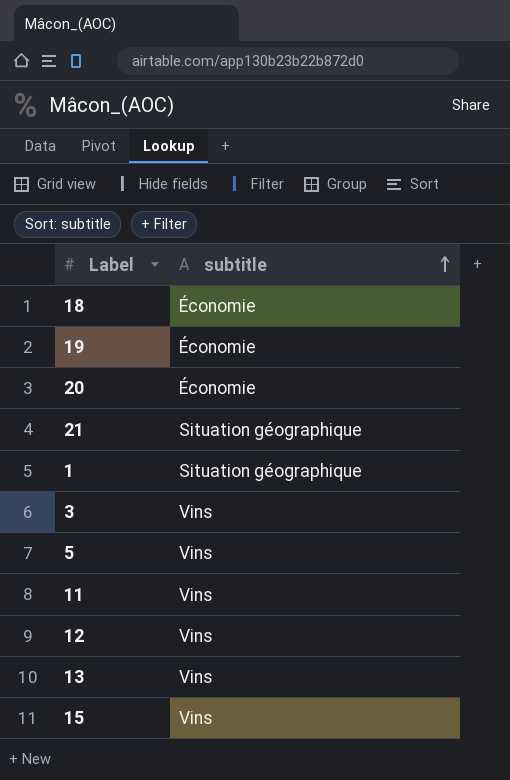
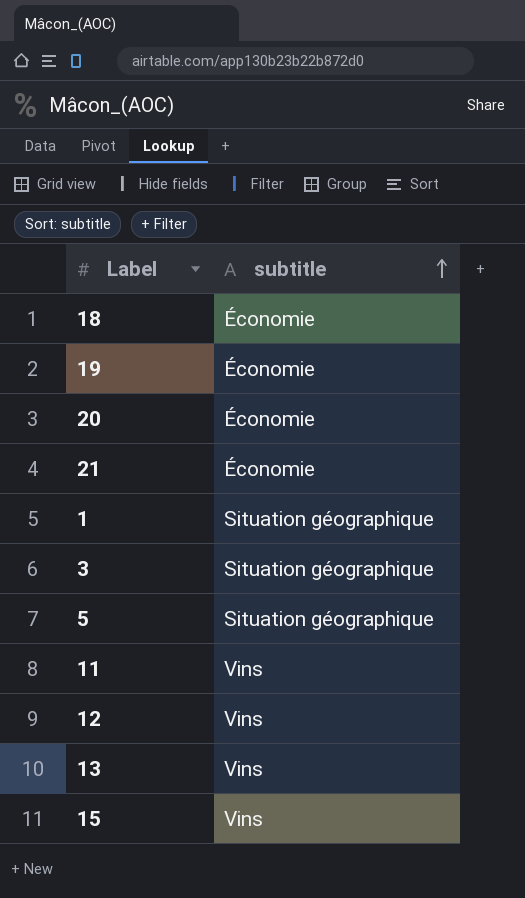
21 | subtitle: Situation géographique -> Économie
3 | subtitle: Vins -> Situation géographique
5 | subtitle: Vins -> Situation géographique

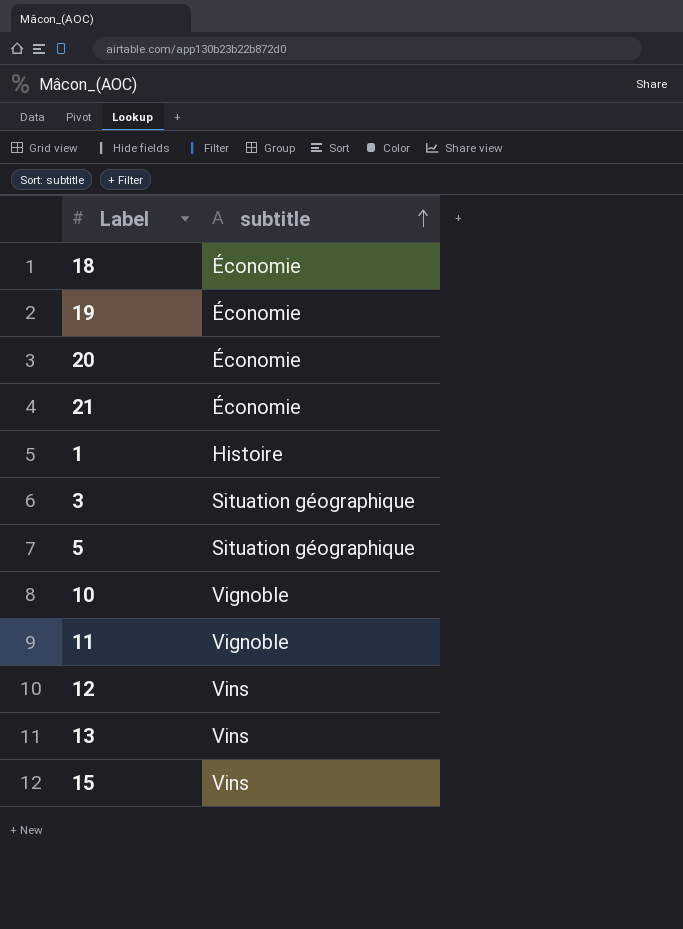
1 | subtitle: Situation géographique -> Histoire
row 10: none -> Vignoble
11 | subtitle: Vins -> Vignoble

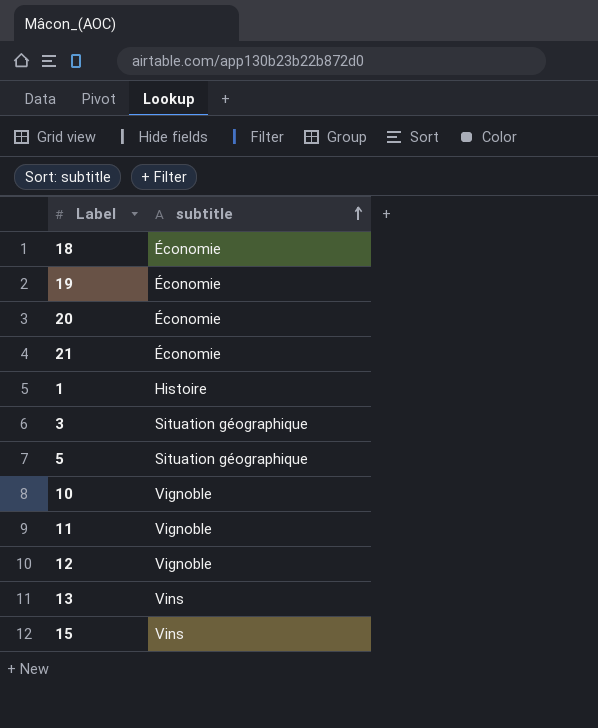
12 | subtitle: Vins -> Vignoble

